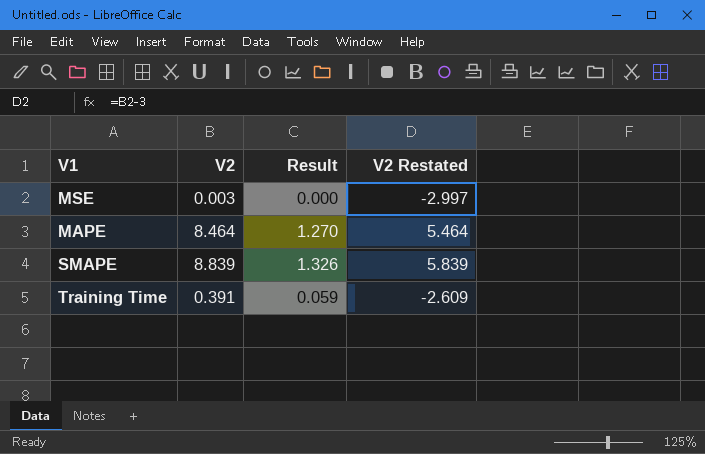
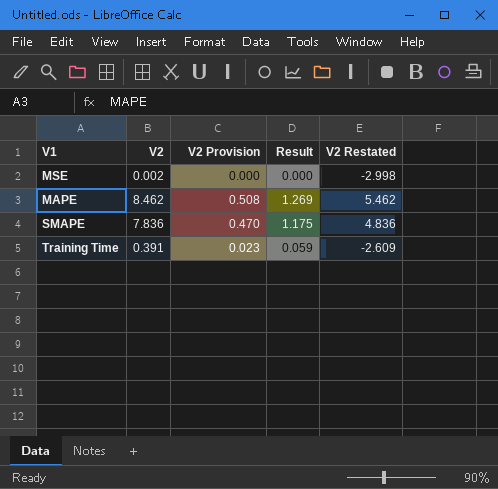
column V2 Provision | formula: none -> [V2] * 0.06
MSE | V2: 0.003 -> 0.002
MSE | V2 Restated: -2.997 -> -2.998
MAPE | V2: 8.464 -> 8.462
MAPE | Result: 1.270 -> 1.269
MAPE | V2 Restated: 5.464 -> 5.462
SMAPE | V2: 8.839 -> 7.836
SMAPE | Result: 1.326 -> 1.175
SMAPE | V2 Restated: 5.839 -> 4.836

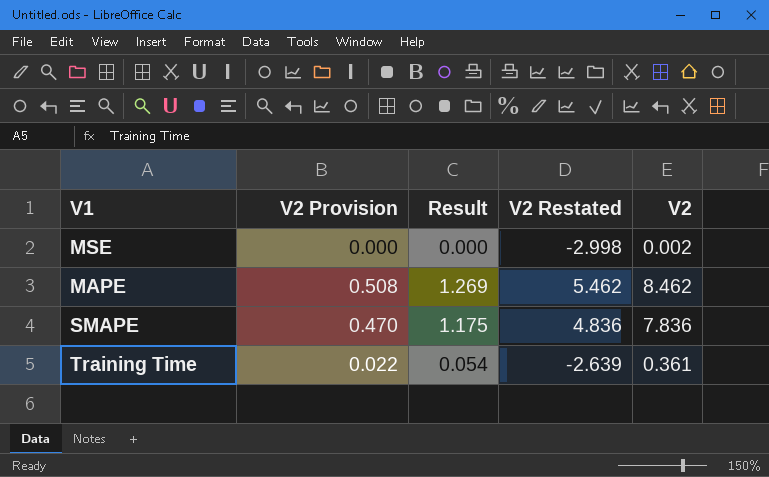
column V2 | position: 2 -> 5
Training Time | V2 Provision: 0.023 -> 0.022
Training Time | Result: 0.059 -> 0.054
Training Time | V2 Restated: -2.609 -> -2.639
Training Time | V2: 0.391 -> 0.361

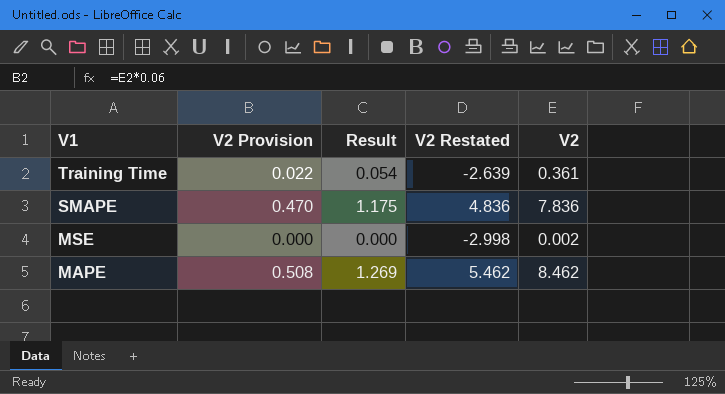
row order: none -> V1 descending

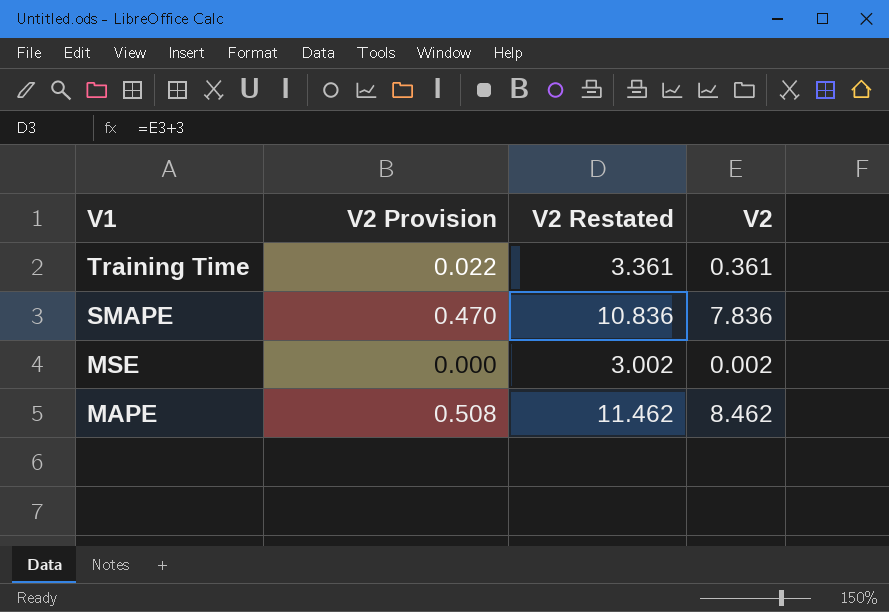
column Result | formula: [V2] * 0.15 -> none
column V2 Restated | formula: [V2] - 3 -> [V2] + 3

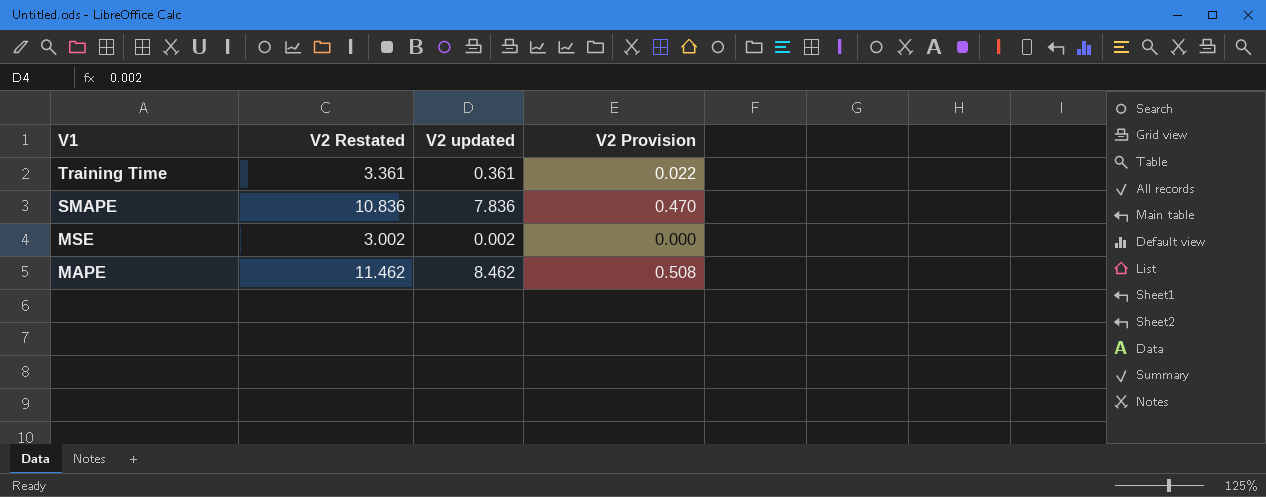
column name: V2 -> V2 updated
column V2 Provision | position: 2 -> 4

